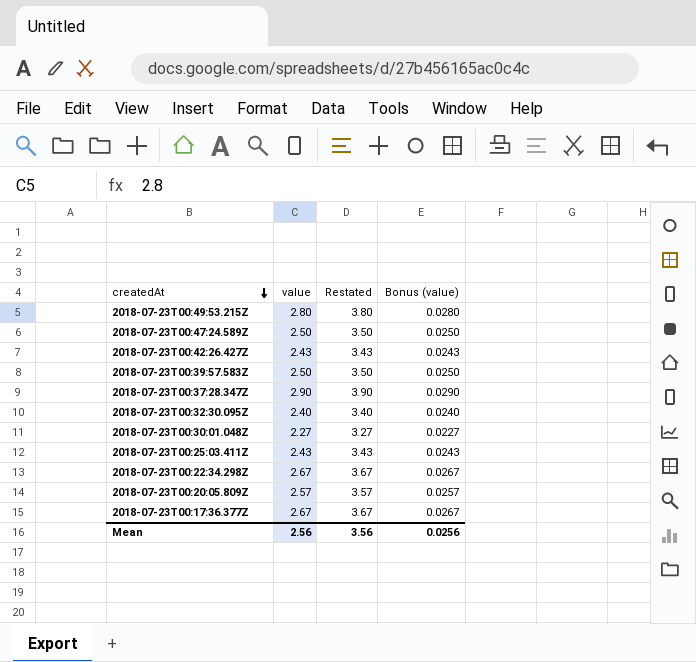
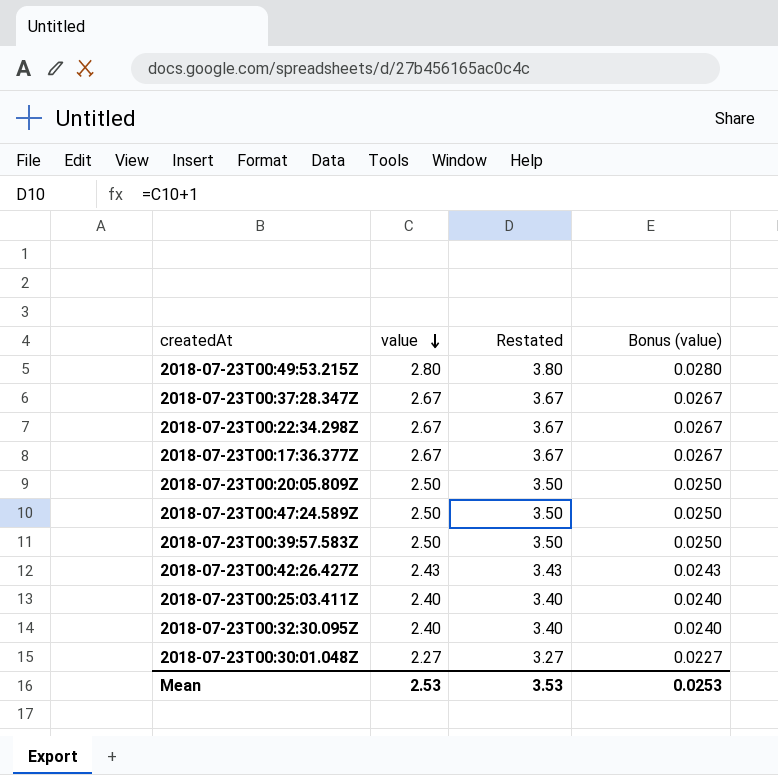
row order: createdAt descending -> value descending
2018-07-23T00:37:28.347Z | value: 2.90 -> 2.67
2018-07-23T00:37:28.347Z | Restated: 3.90 -> 3.67
2018-07-23T00:37:28.347Z | Bonus (value): 0.0290 -> 0.0267
2018-07-23T00:20:05.809Z | value: 2.57 -> 2.50
2018-07-23T00:20:05.809Z | Restated: 3.57 -> 3.50
2018-07-23T00:20:05.809Z | Bonus (value): 0.0257 -> 0.0250
2018-07-23T00:25:03.411Z | value: 2.43 -> 2.40
2018-07-23T00:25:03.411Z | Restated: 3.43 -> 3.40
2018-07-23T00:25:03.411Z | Bonus (value): 0.0243 -> 0.0240
Mean | value: 2.56 -> 2.53
Mean | Restated: 3.56 -> 3.53
Mean | Bonus (value): 0.0256 -> 0.0253

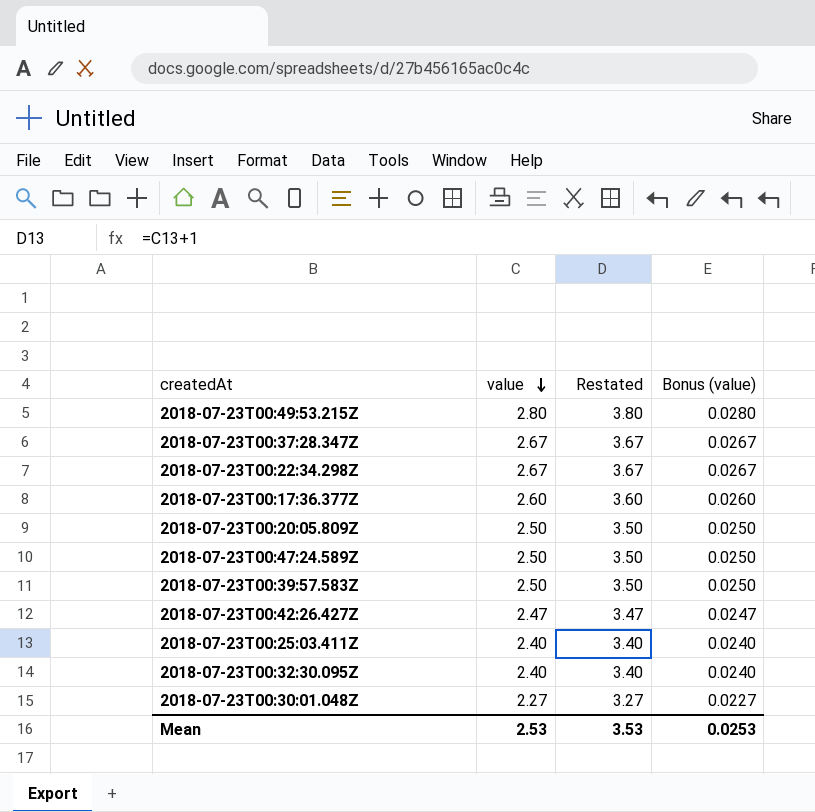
2018-07-23T00:17:36.377Z | value: 2.67 -> 2.60
2018-07-23T00:17:36.377Z | Restated: 3.67 -> 3.60
2018-07-23T00:17:36.377Z | Bonus (value): 0.0267 -> 0.0260
2018-07-23T00:42:26.427Z | value: 2.43 -> 2.47
2018-07-23T00:42:26.427Z | Restated: 3.43 -> 3.47
2018-07-23T00:42:26.427Z | Bonus (value): 0.0243 -> 0.0247

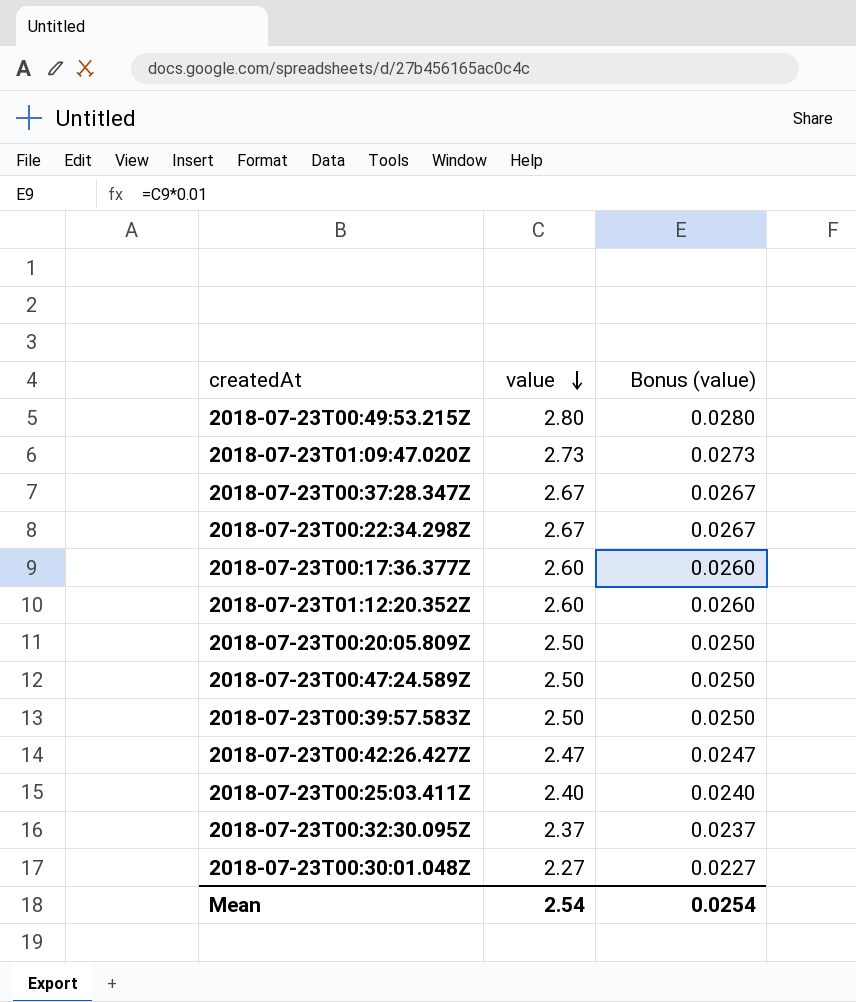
column Restated | formula: [value] + 1 -> none
row 2018-07-23T01:09:47.020Z: none -> 2.73 | 0.0273
row 2018-07-23T01:12:20.352Z: none -> 2.60 | 0.0260
2018-07-23T00:32:30.095Z | value: 2.40 -> 2.37
2018-07-23T00:32:30.095Z | Bonus (value): 0.0240 -> 0.0237
Mean | value: 2.53 -> 2.54
Mean | Bonus (value): 0.0253 -> 0.0254

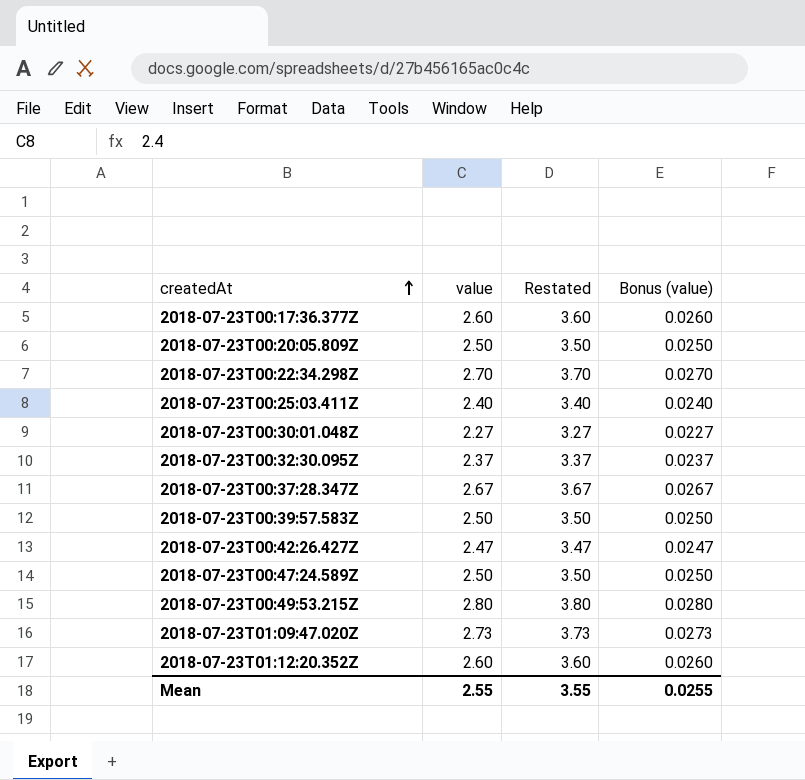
row order: value descending -> createdAt ascending
column Restated | formula: none -> [value] + 1
2018-07-23T00:22:34.298Z | value: 2.67 -> 2.70
2018-07-23T00:22:34.298Z | Bonus (value): 0.0267 -> 0.0270
Mean | value: 2.54 -> 2.55
Mean | Bonus (value): 0.0254 -> 0.0255

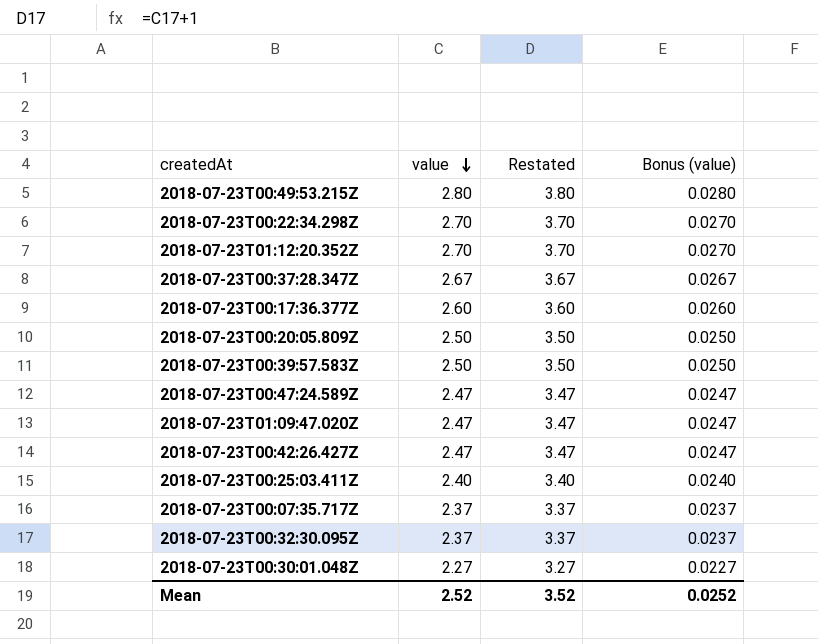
row order: createdAt ascending -> value descending
2018-07-23T01:12:20.352Z | value: 2.60 -> 2.70
2018-07-23T01:12:20.352Z | Restated: 3.60 -> 3.70
2018-07-23T01:12:20.352Z | Bonus (value): 0.0260 -> 0.0270
2018-07-23T00:47:24.589Z | value: 2.50 -> 2.47
2018-07-23T00:47:24.589Z | Restated: 3.50 -> 3.47
2018-07-23T00:47:24.589Z | Bonus (value): 0.0250 -> 0.0247
2018-07-23T01:09:47.020Z | value: 2.73 -> 2.47
2018-07-23T01:09:47.020Z | Restated: 3.73 -> 3.47
2018-07-23T01:09:47.020Z | Bonus (value): 0.0273 -> 0.0247
row 2018-07-23T00:07:35.717Z: none -> 2.37 | 3.37 | 0.0237
Mean | value: 2.55 -> 2.52
Mean | Restated: 3.55 -> 3.52
Mean | Bonus (value): 0.0255 -> 0.0252

